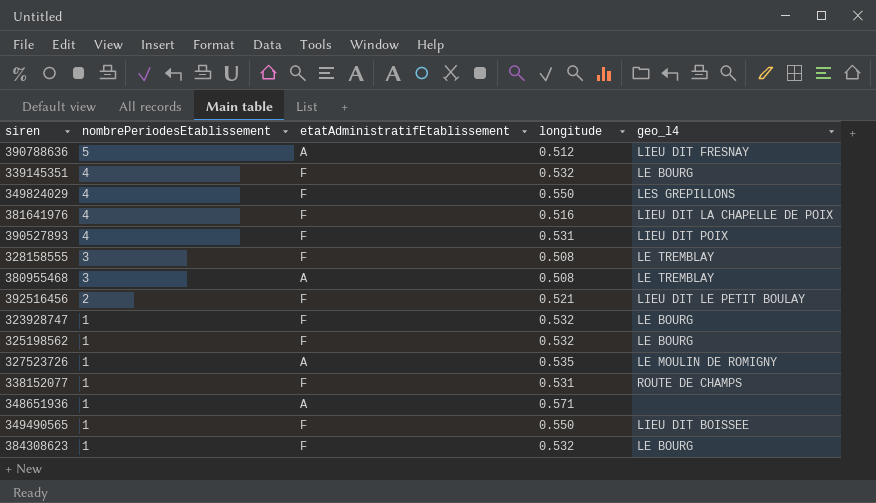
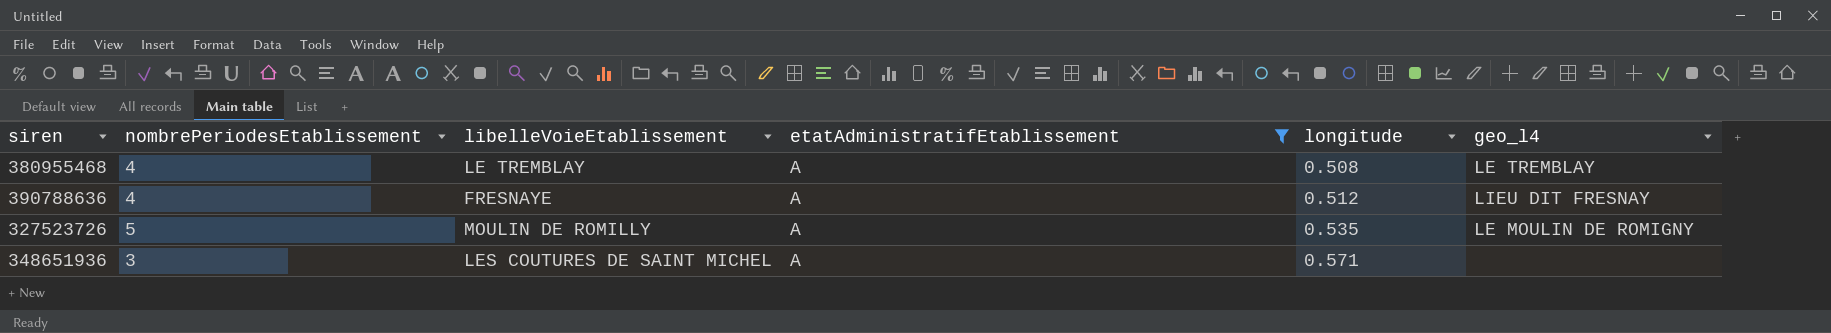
filter: none -> etatAdministratifEtablissement = A
row order: nombrePeriodesEtablissement descending -> longitude ascending
column libelleVoieEtablissement | position: none -> 3
380955468 | nombrePeriodesEtablissement: 3 -> 4
390788636 | nombrePeriodesEtablissement: 5 -> 4
327523726 | nombrePeriodesEtablissement: 1 -> 5
348651936 | nombrePeriodesEtablissement: 1 -> 3

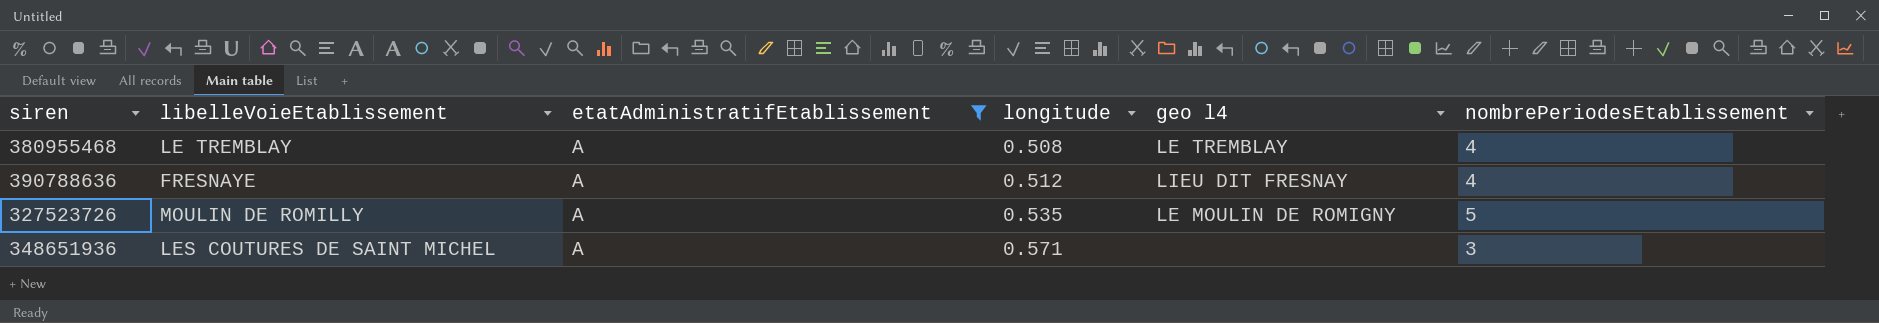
column name: geo_l4 -> geo l4
column nombrePeriodesEtablissement | position: 2 -> 6

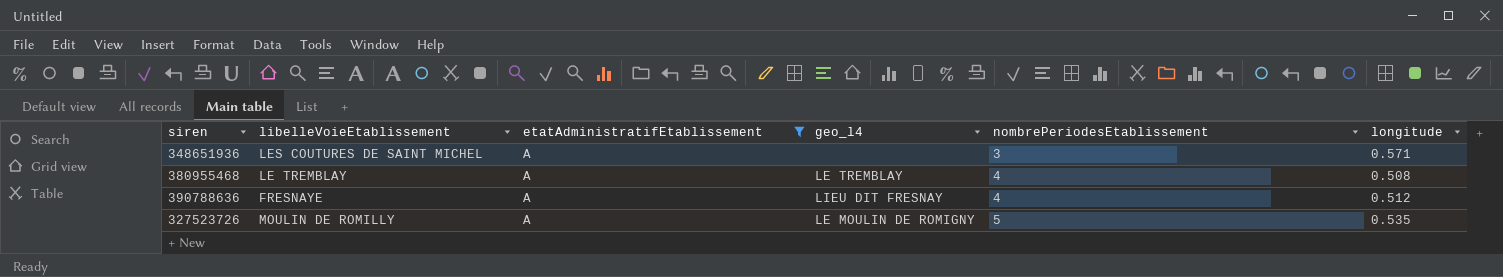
row order: longitude ascending -> nombrePeriodesEtablissement ascending
column name: geo l4 -> geo_l4
column longitude | position: 4 -> 6

